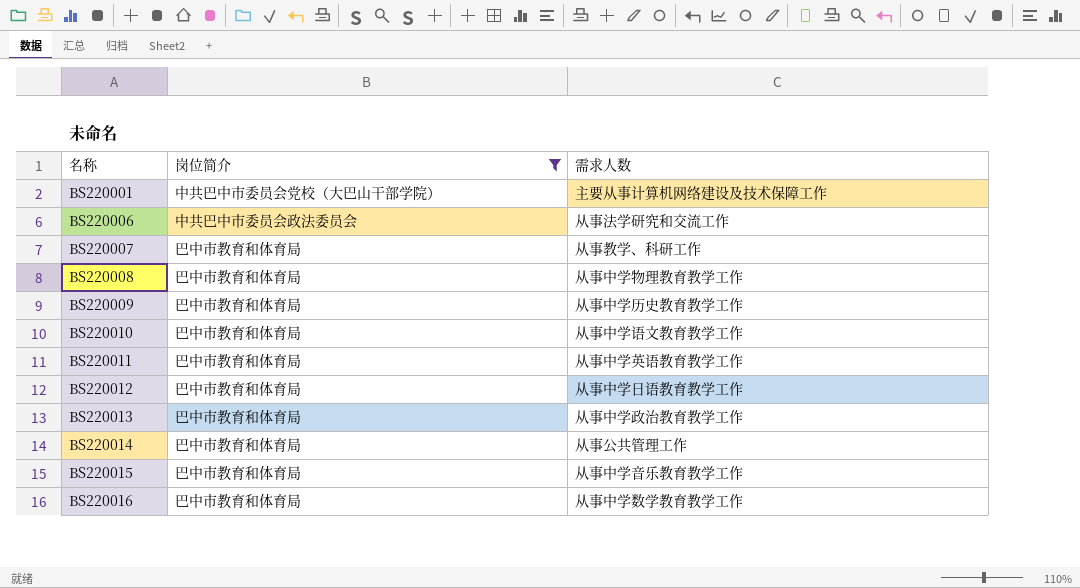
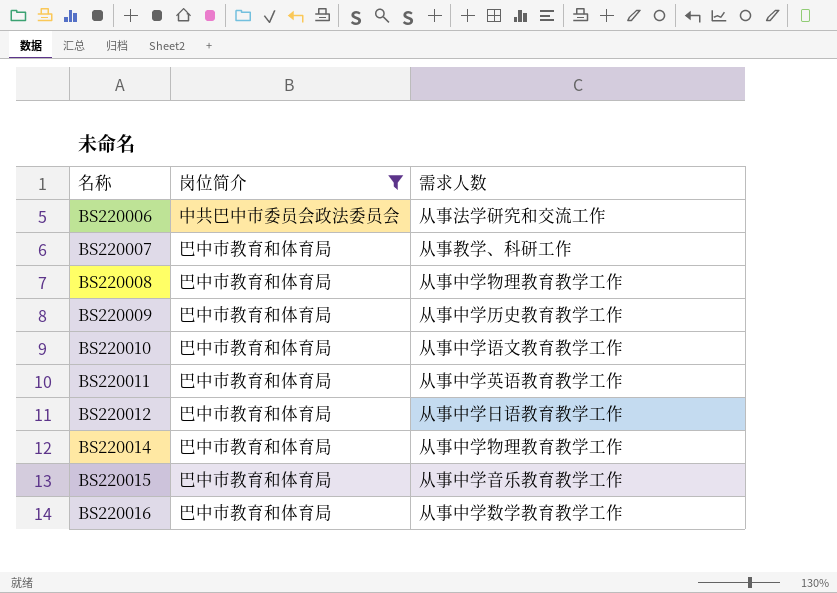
row BS220001: 中共巴中市委员会党校（大巴山干部学院） | 主要从事计算机网络建设及技术保障工作 -> none
row BS220013: 巴中市教育和体育局 | 从事中学政治教育教学工作 -> none
BS220014 | 需求人数: 从事公共管理工作 -> 从事中学物理教育教学工作

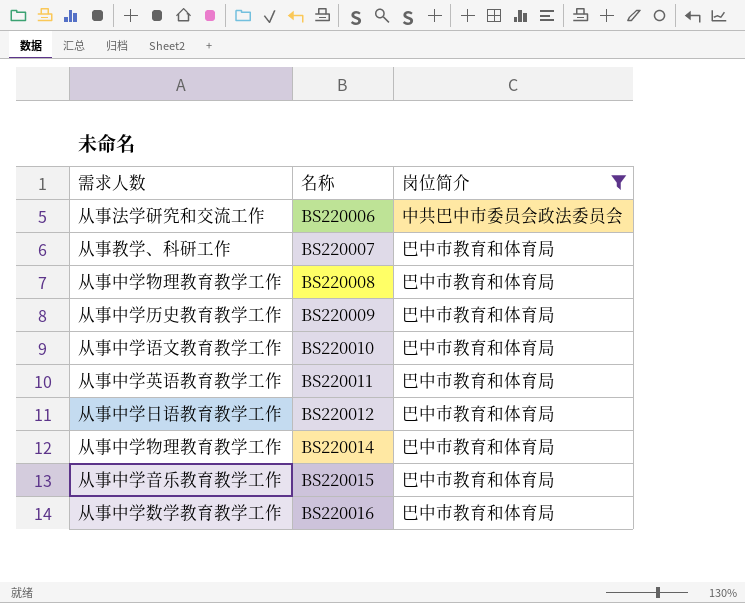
column 需求人数 | position: 3 -> 1

